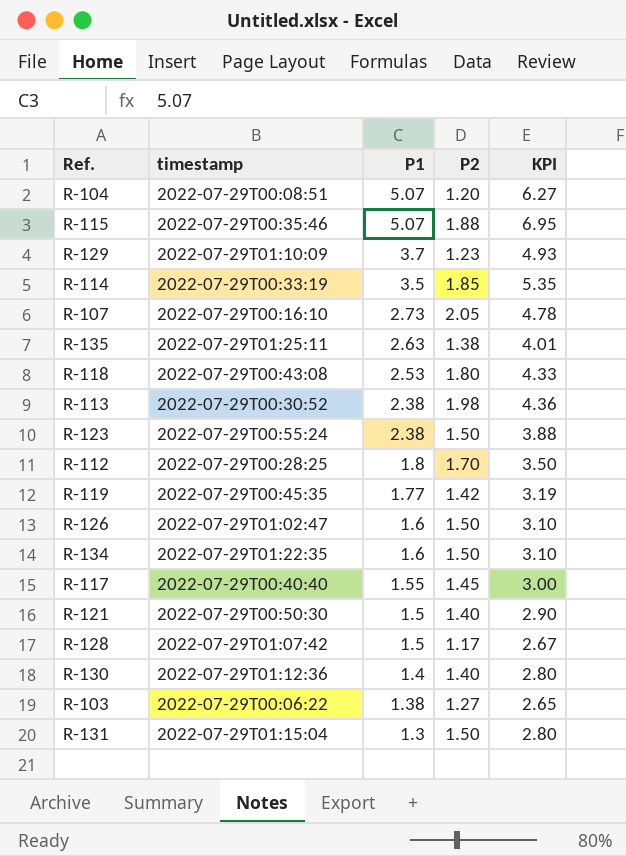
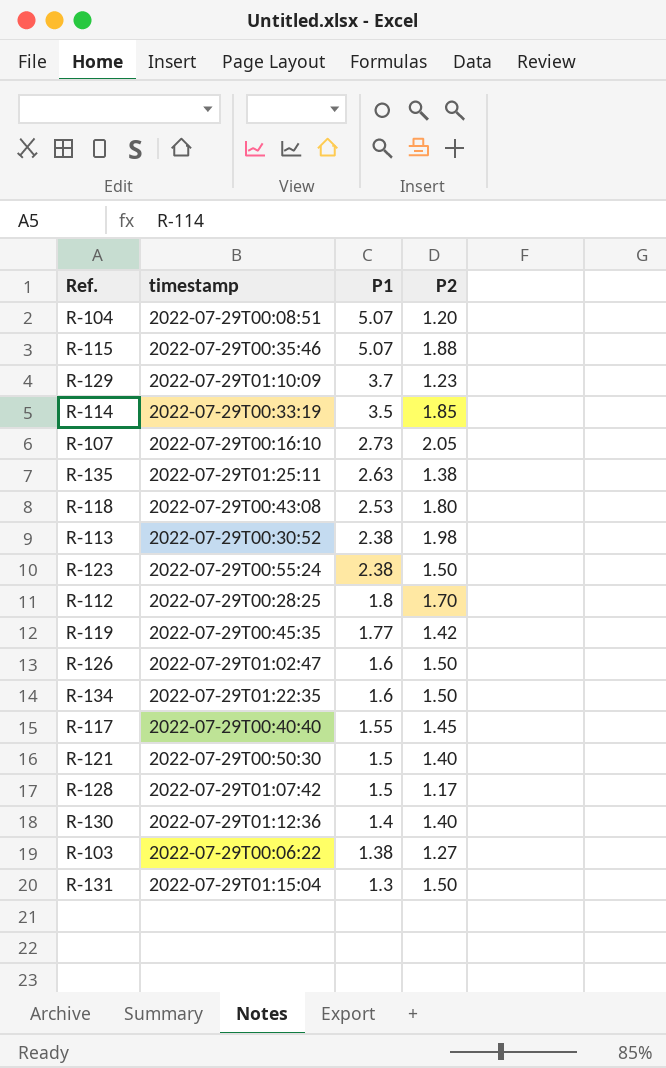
column KPI | formula: [P1] + [P2] -> none

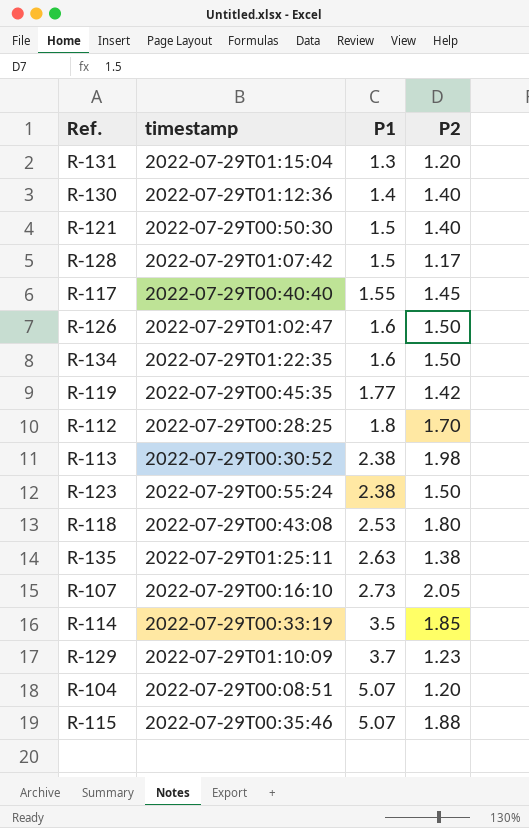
row order: P1 descending -> P1 ascending
row R-103: 2022-07-29T00:06:22 | 1.38 | 1.27 -> none
R-131 | P2: 1.50 -> 1.20

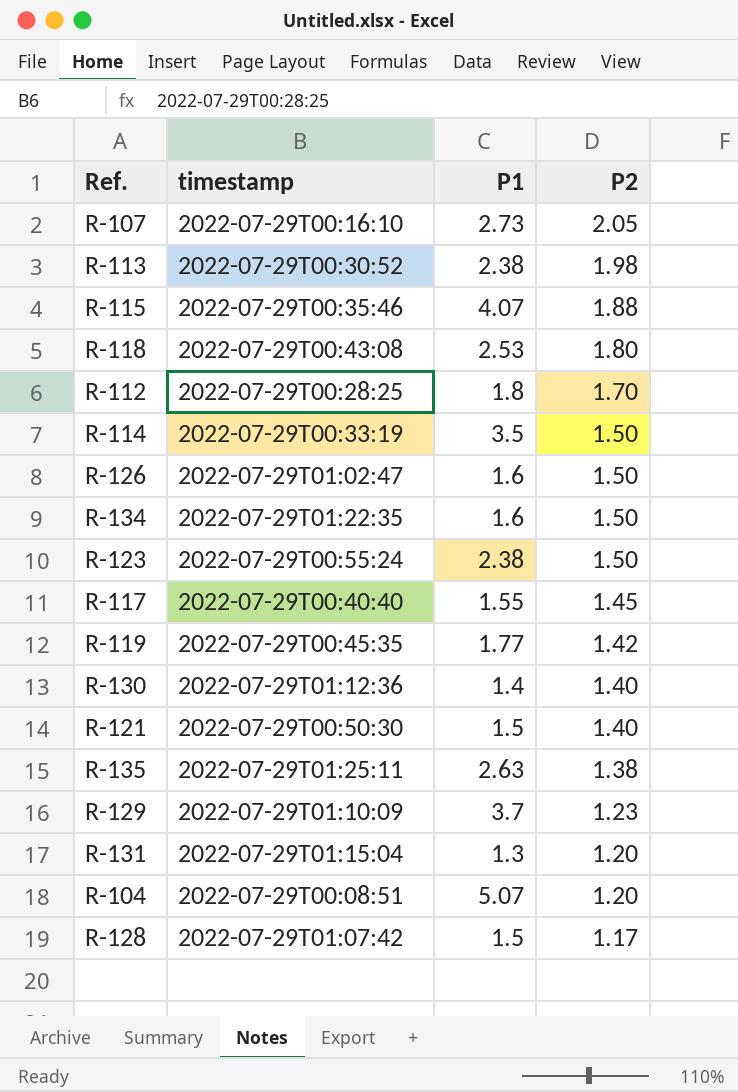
row order: P1 ascending -> P2 descending
R-115 | P1: 5.07 -> 4.07
R-114 | P2: 1.85 -> 1.50

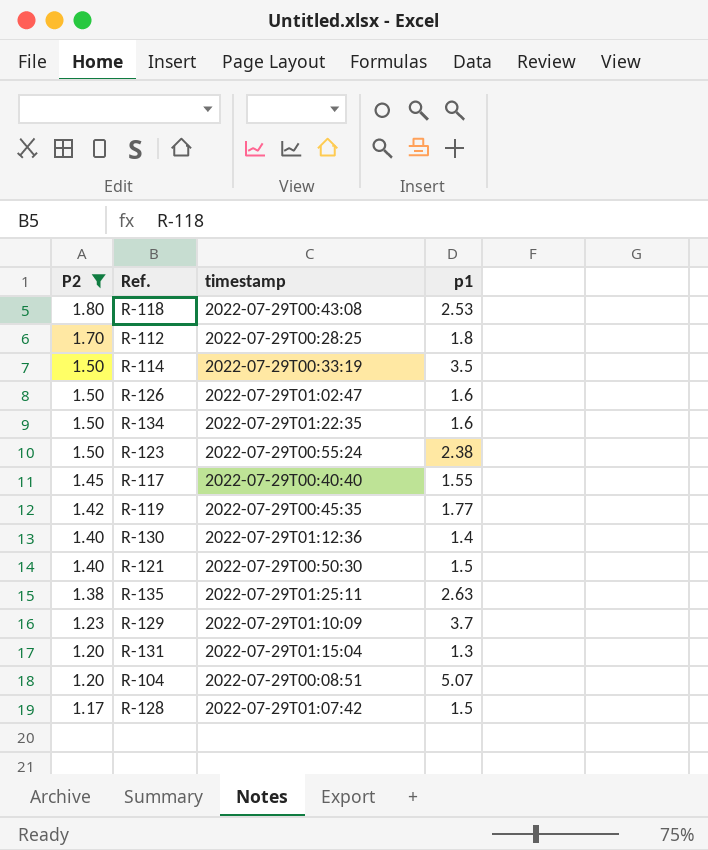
filter: none -> P2 <= 1.80
column P2 | position: 4 -> 1
column name: P1 -> p1

